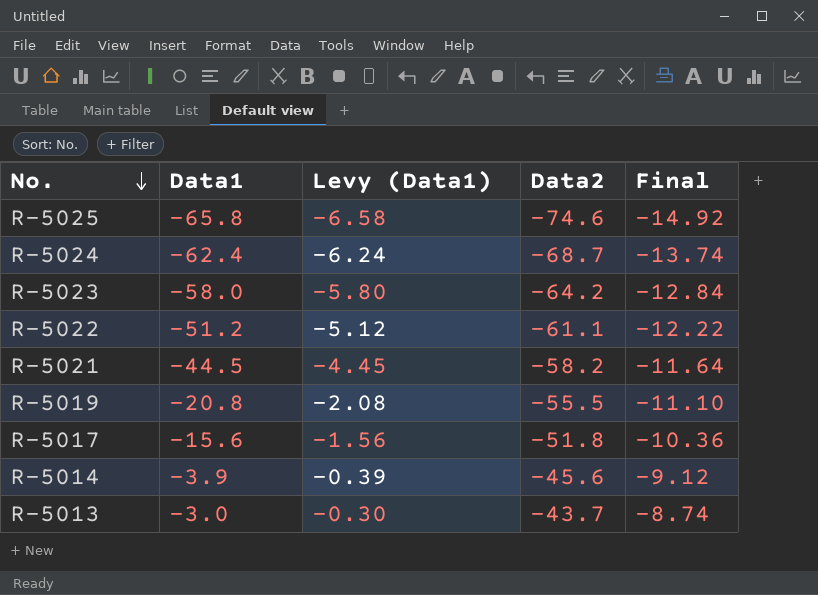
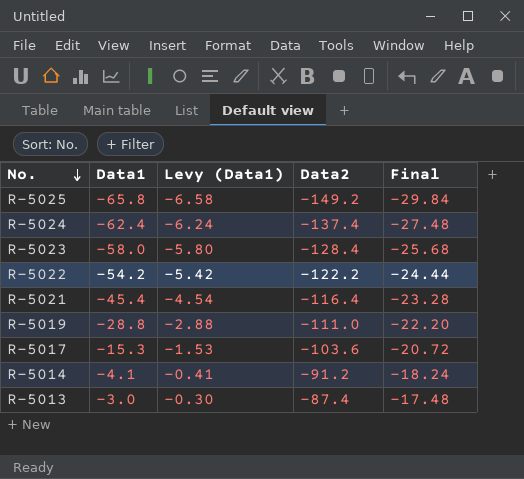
R-5025 | Data2: -74.6 -> -149.2
R-5025 | Final: -14.92 -> -29.84
R-5024 | Data2: -68.7 -> -137.4
R-5024 | Final: -13.74 -> -27.48
R-5023 | Data2: -64.2 -> -128.4
R-5023 | Final: -12.84 -> -25.68
R-5022 | Data1: -51.2 -> -54.2
R-5022 | Levy (Data1): -5.12 -> -5.42
R-5022 | Data2: -61.1 -> -122.2
R-5022 | Final: -12.22 -> -24.44
R-5021 | Data1: -44.5 -> -45.4
R-5021 | Levy (Data1): -4.45 -> -4.54
R-5021 | Data2: -58.2 -> -116.4
R-5021 | Final: -11.64 -> -23.28
R-5019 | Data1: -20.8 -> -28.8
R-5019 | Levy (Data1): -2.08 -> -2.88
R-5019 | Data2: -55.5 -> -111.0
R-5019 | Final: -11.10 -> -22.20
R-5017 | Data1: -15.6 -> -15.3
R-5017 | Levy (Data1): -1.56 -> -1.53
R-5017 | Data2: -51.8 -> -103.6
R-5017 | Final: -10.36 -> -20.72
R-5014 | Data1: -3.9 -> -4.1
R-5014 | Levy (Data1): -0.39 -> -0.41
R-5014 | Data2: -45.6 -> -91.2
R-5014 | Final: -9.12 -> -18.24
R-5013 | Data2: -43.7 -> -87.4
R-5013 | Final: -8.74 -> -17.48

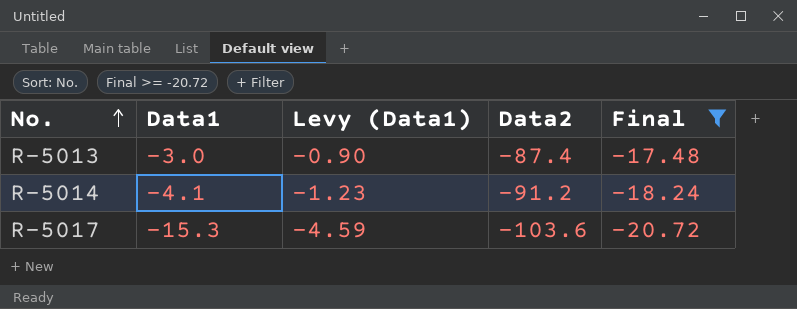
filter: none -> Final >= -20.72
row order: No. descending -> No. ascending
column Levy (Data1) | formula: [Data1] * 0.1 -> [Data1] * 0.3

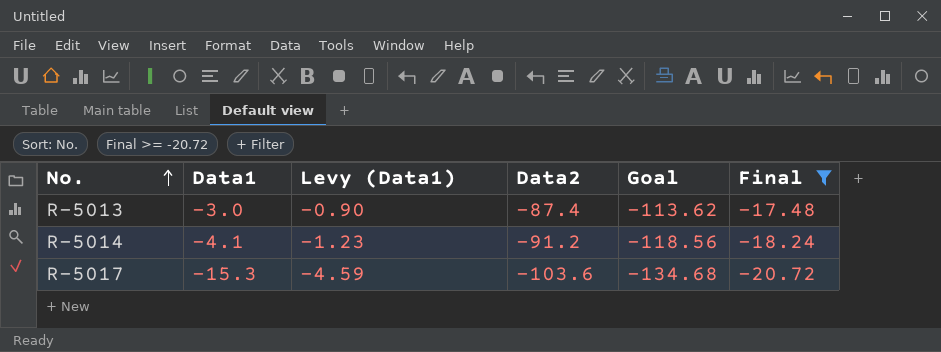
column Goal | formula: none -> [Data2] * 1.3

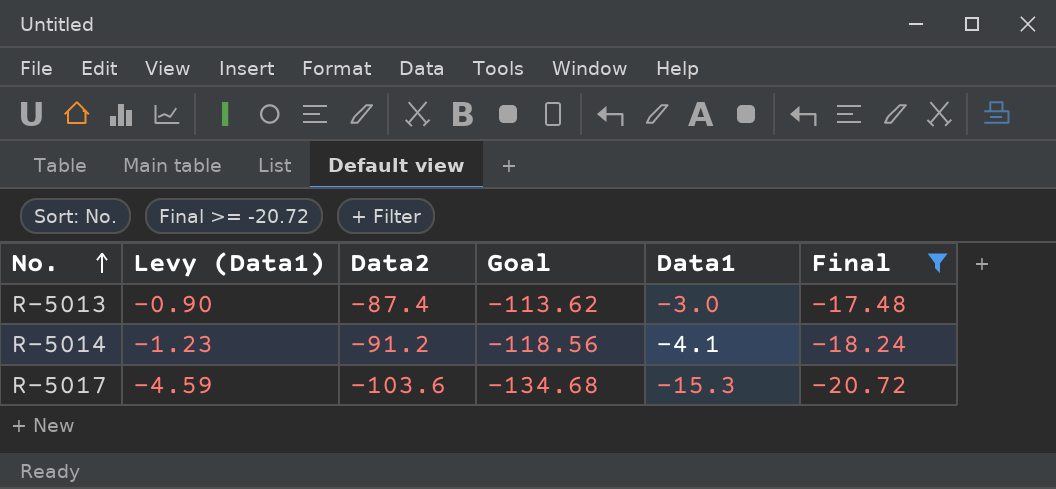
column Data1 | position: 2 -> 5

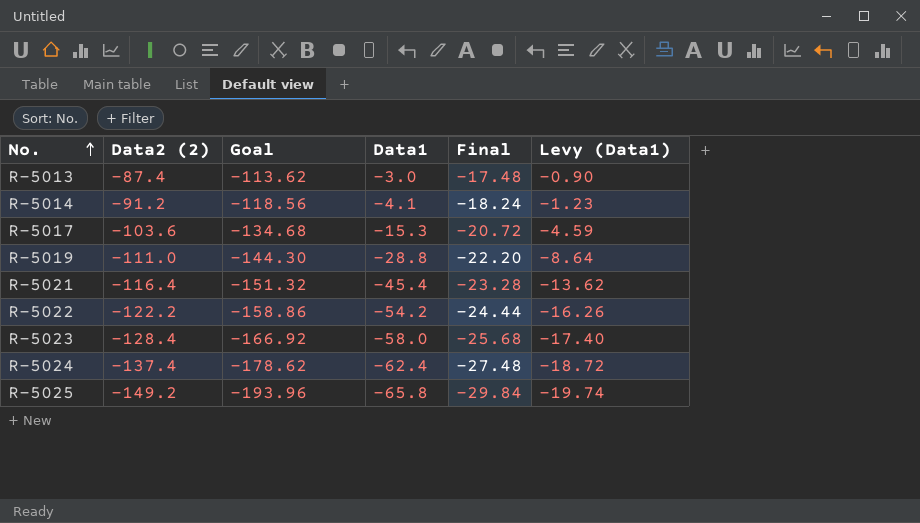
filter: Final >= -20.72 -> none
column name: Data2 -> Data2 (2)
column Levy (Data1) | position: 2 -> 6

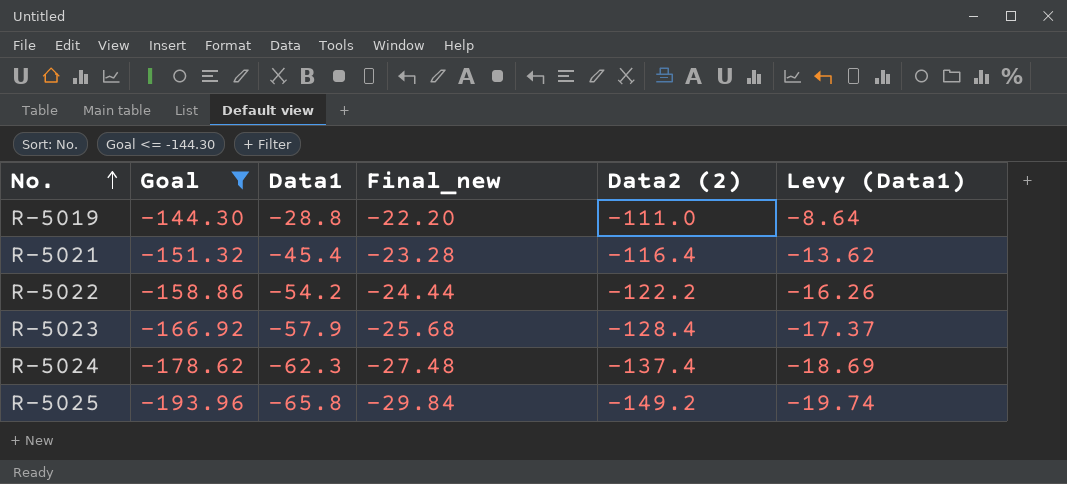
filter: none -> Goal <= -144.30
column name: Final -> Final_new
column Data2 (2) | position: 2 -> 5
R-5023 | Data1: -58.0 -> -57.9
R-5023 | Levy (Data1): -17.40 -> -17.37
R-5024 | Data1: -62.4 -> -62.3
R-5024 | Levy (Data1): -18.72 -> -18.69

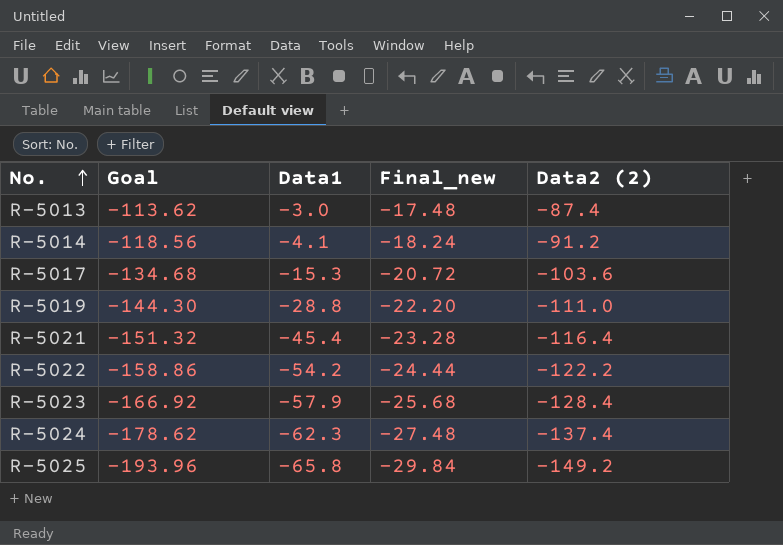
filter: Goal <= -144.30 -> none
column Levy (Data1) | formula: [Data1] * 0.3 -> none

